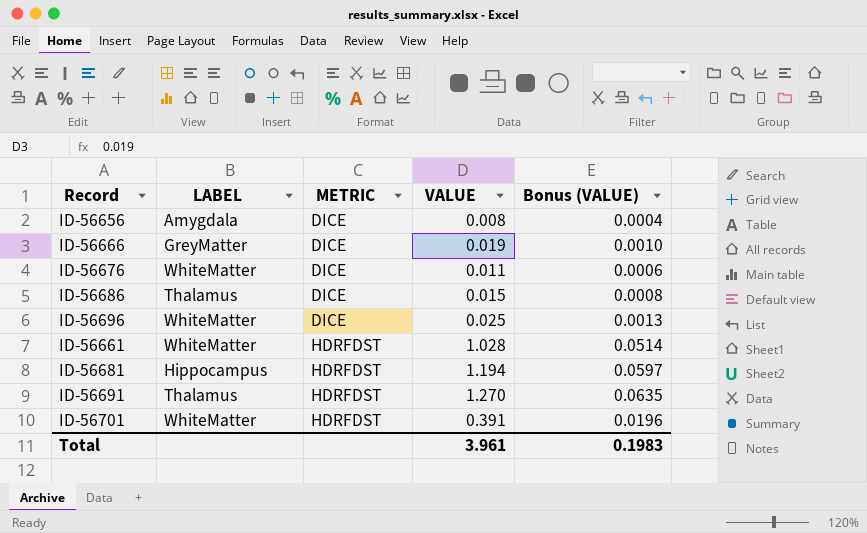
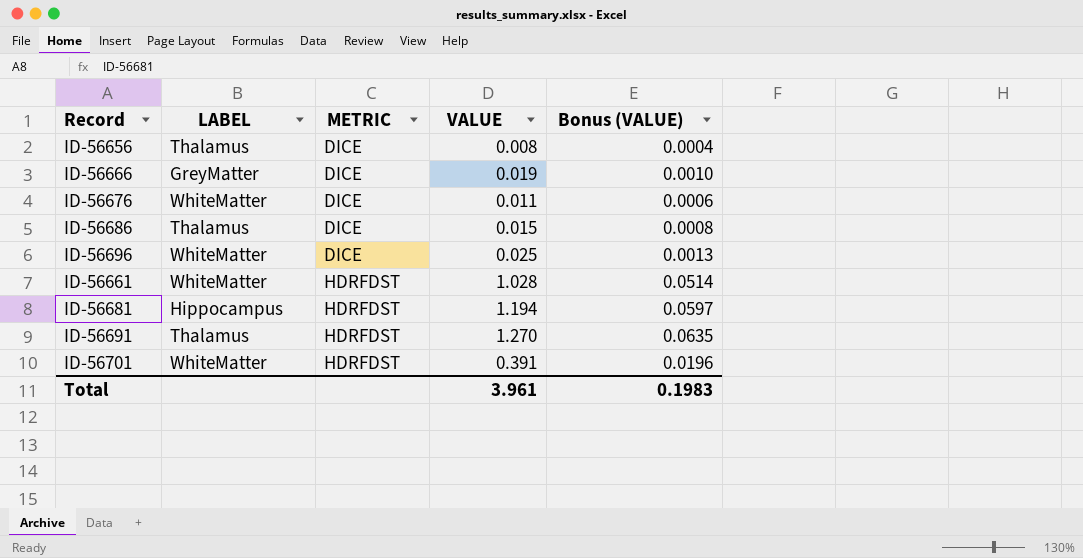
ID-56656 | LABEL: Amygdala -> Thalamus

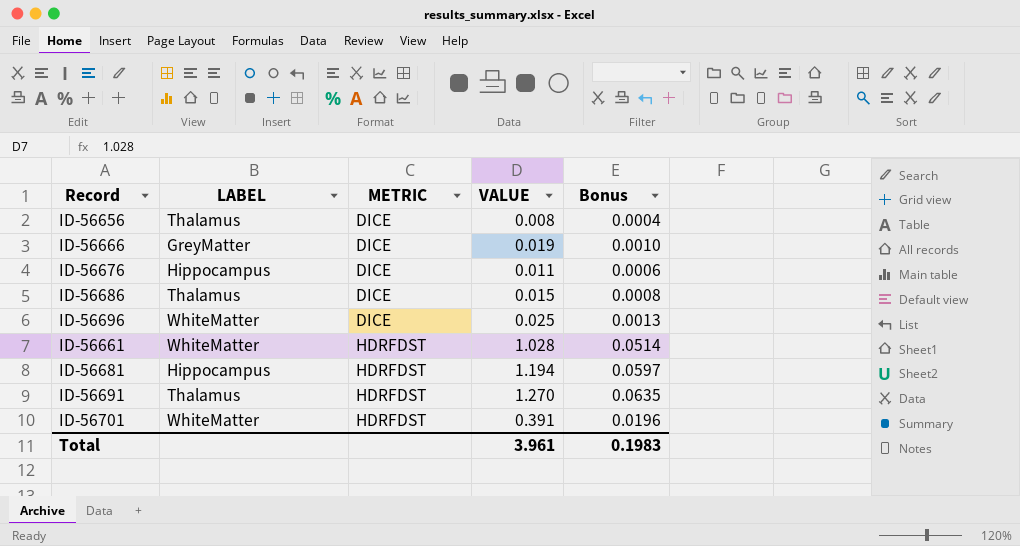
column name: Bonus (VALUE) -> Bonus
ID-56676 | LABEL: WhiteMatter -> Hippocampus

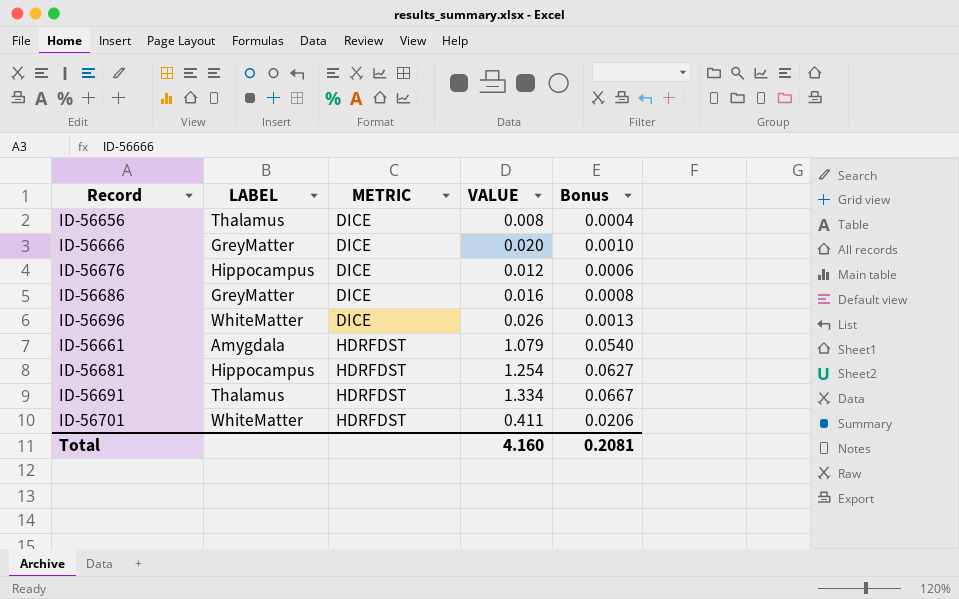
ID-56666 | VALUE: 0.019 -> 0.020
ID-56676 | VALUE: 0.011 -> 0.012
ID-56686 | LABEL: Thalamus -> GreyMatter
ID-56686 | VALUE: 0.015 -> 0.016
ID-56696 | VALUE: 0.025 -> 0.026
ID-56661 | LABEL: WhiteMatter -> Amygdala
ID-56661 | VALUE: 1.028 -> 1.079
ID-56661 | Bonus: 0.0514 -> 0.0540
ID-56681 | VALUE: 1.194 -> 1.254
ID-56681 | Bonus: 0.0597 -> 0.0627
ID-56691 | VALUE: 1.270 -> 1.334
ID-56691 | Bonus: 0.0635 -> 0.0667
ID-56701 | VALUE: 0.391 -> 0.411
ID-56701 | Bonus: 0.0196 -> 0.0206
Total | VALUE: 3.961 -> 4.160
Total | Bonus: 0.1983 -> 0.2081

